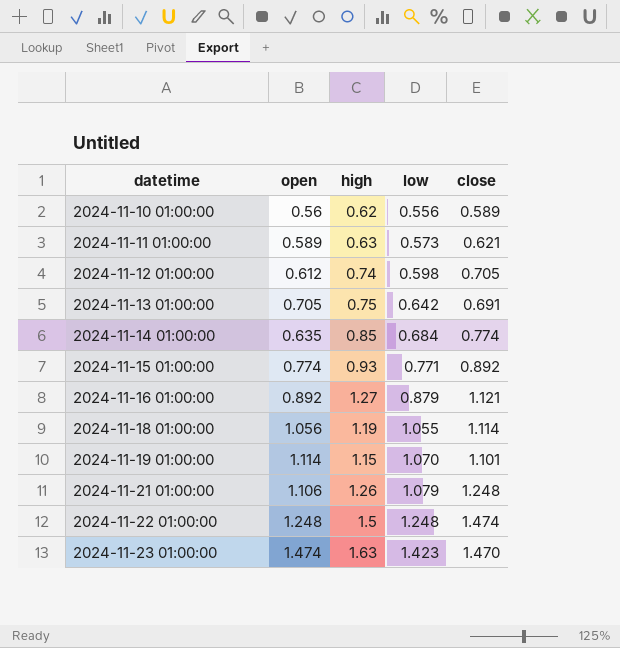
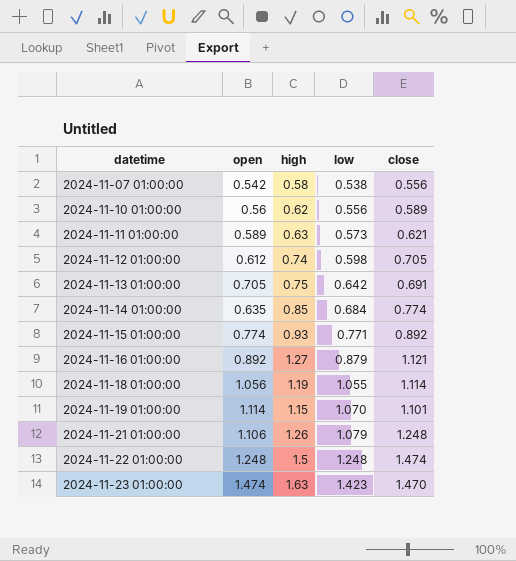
row 2024-11-07 01:00:00: none -> 0.542 | 0.58 | 0.538 | 0.556

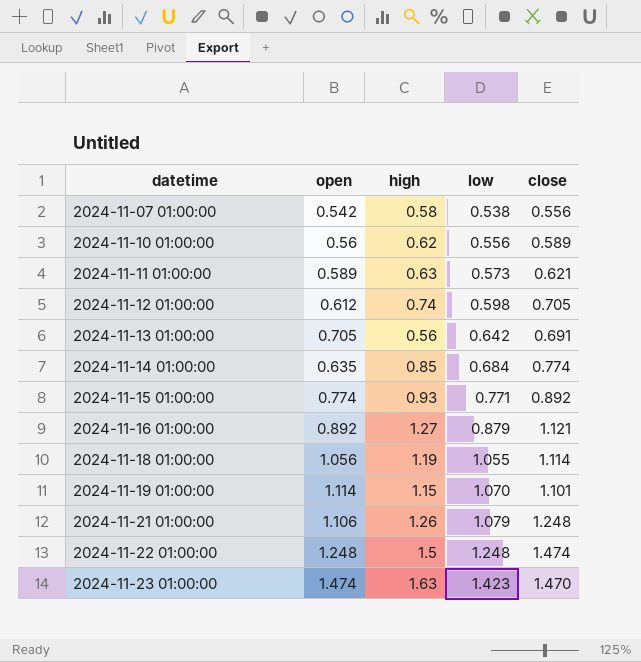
2024-11-13 01:00:00 | high: 0.75 -> 0.56

